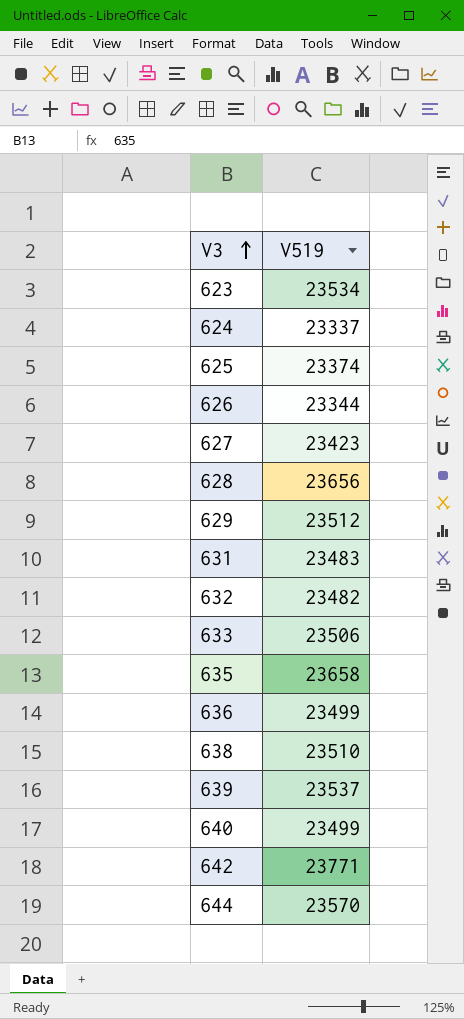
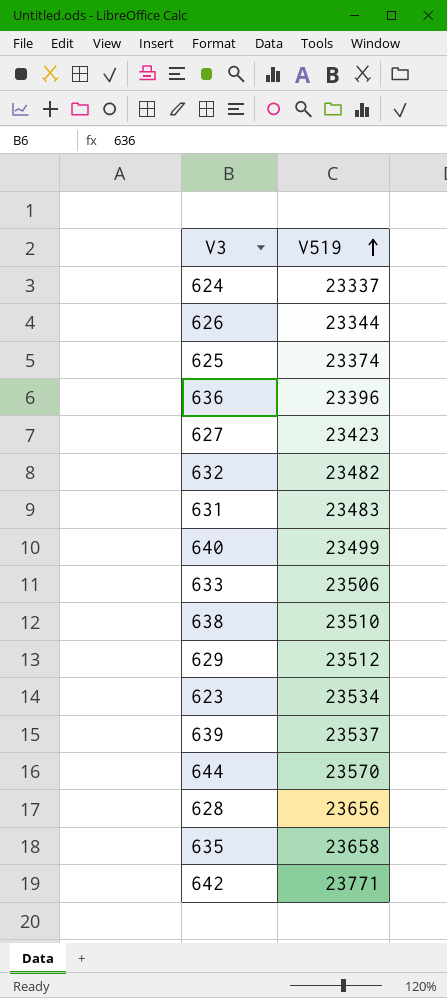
row order: V3 ascending -> V519 ascending
636 | V519: 23499 -> 23396

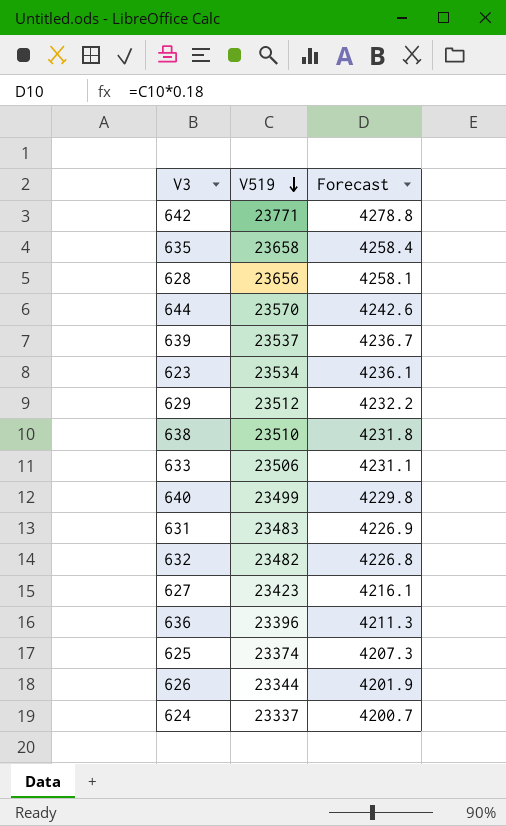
row order: V519 ascending -> V519 descending
column Forecast | formula: none -> [V519] * 0.18

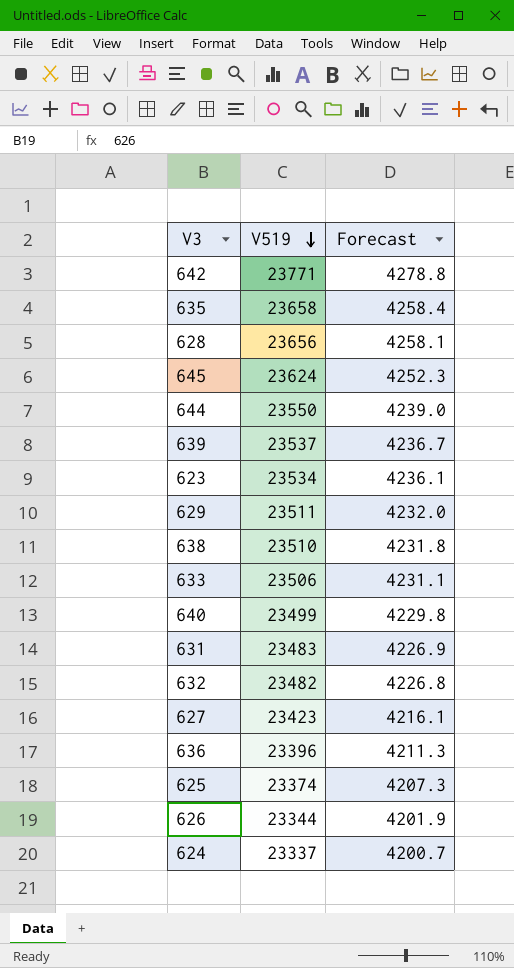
row 645: none -> 23624 | 4252.3
644 | V519: 23570 -> 23550
644 | Forecast: 4242.6 -> 4239.0
629 | V519: 23512 -> 23511
629 | Forecast: 4232.2 -> 4232.0

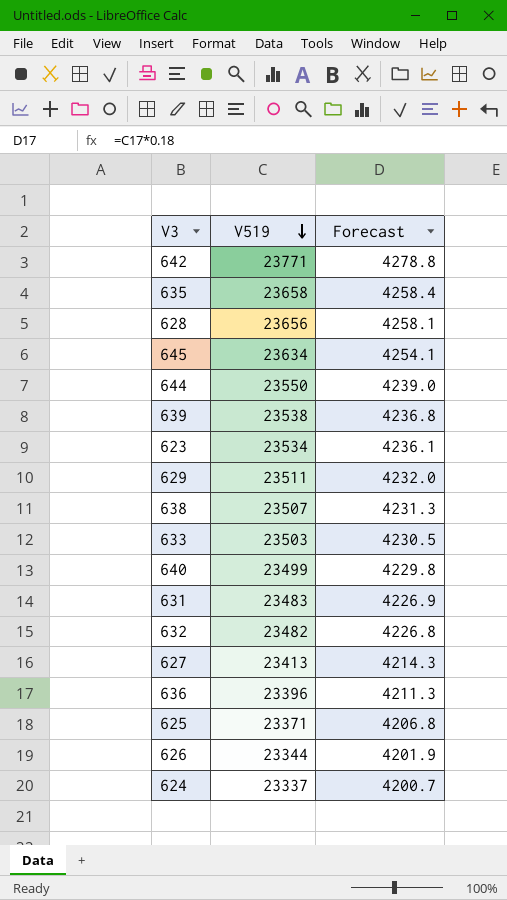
645 | V519: 23624 -> 23634
645 | Forecast: 4252.3 -> 4254.1
639 | V519: 23537 -> 23538
639 | Forecast: 4236.7 -> 4236.8
638 | V519: 23510 -> 23507
638 | Forecast: 4231.8 -> 4231.3
633 | V519: 23506 -> 23503
633 | Forecast: 4231.1 -> 4230.5
627 | V519: 23423 -> 23413
627 | Forecast: 4216.1 -> 4214.3
625 | V519: 23374 -> 23371
625 | Forecast: 4207.3 -> 4206.8

